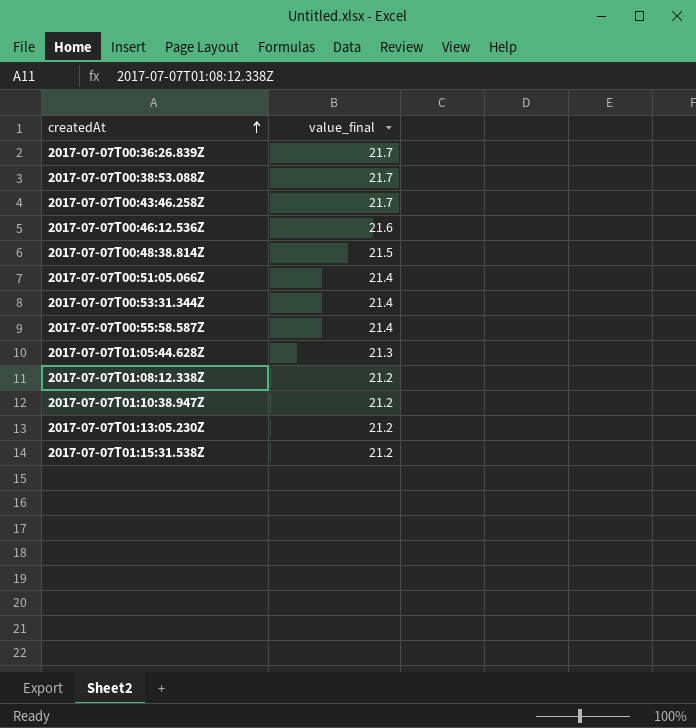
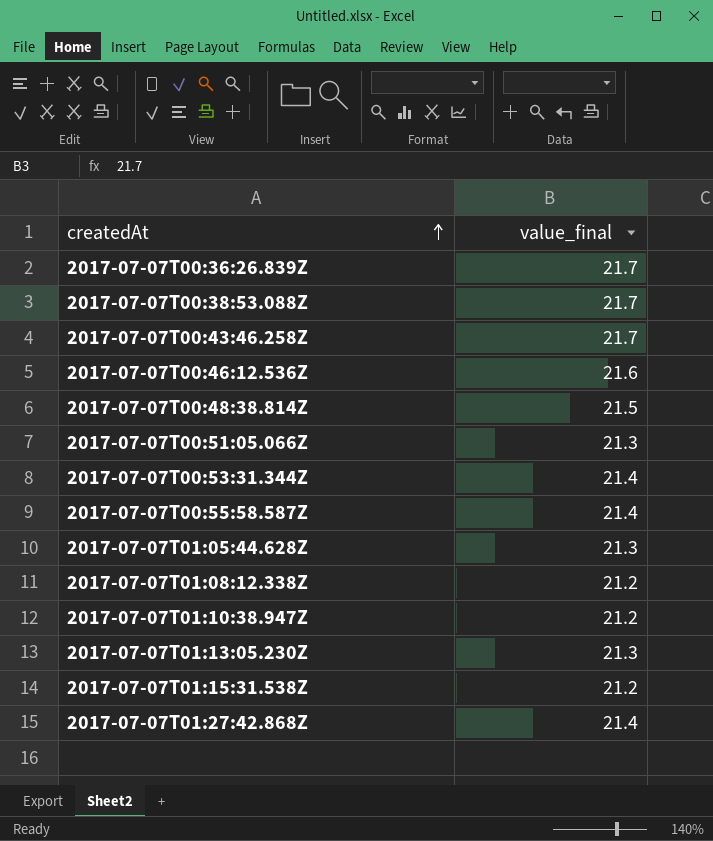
2017-07-07T00:51:05.066Z | value_final: 21.4 -> 21.3
2017-07-07T01:13:05.230Z | value_final: 21.2 -> 21.3
row 2017-07-07T01:27:42.868Z: none -> 21.4

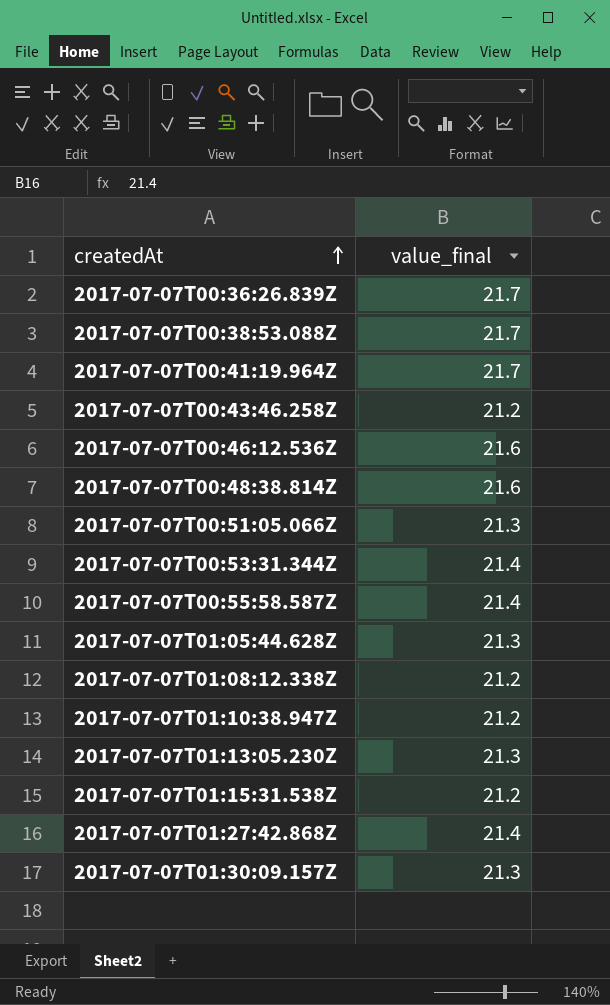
row 2017-07-07T00:41:19.964Z: none -> 21.7
2017-07-07T00:43:46.258Z | value_final: 21.7 -> 21.2
2017-07-07T00:48:38.814Z | value_final: 21.5 -> 21.6
row 2017-07-07T01:30:09.157Z: none -> 21.3

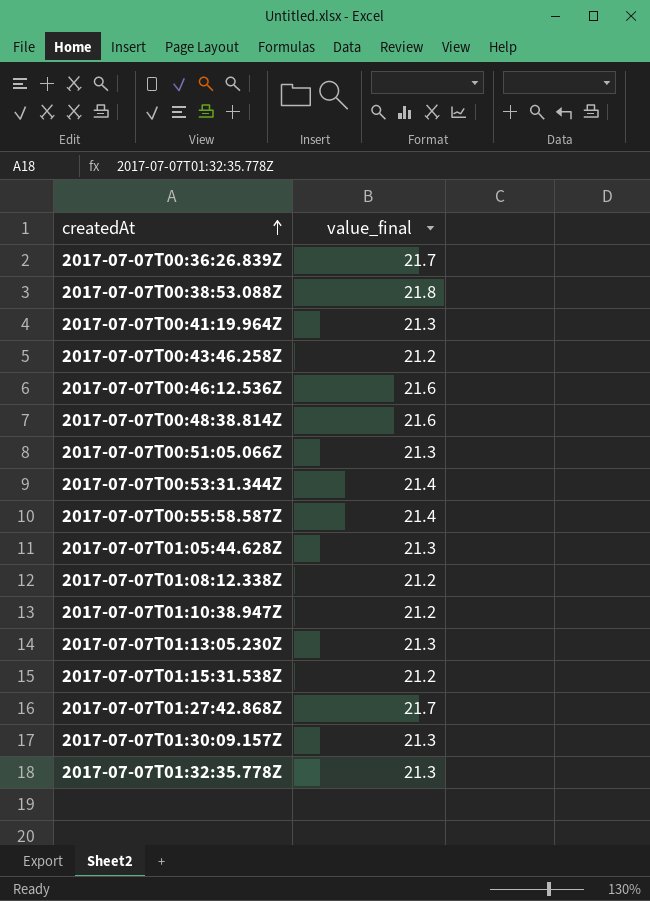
2017-07-07T00:38:53.088Z | value_final: 21.7 -> 21.8
2017-07-07T00:41:19.964Z | value_final: 21.7 -> 21.3
2017-07-07T01:27:42.868Z | value_final: 21.4 -> 21.7
row 2017-07-07T01:32:35.778Z: none -> 21.3

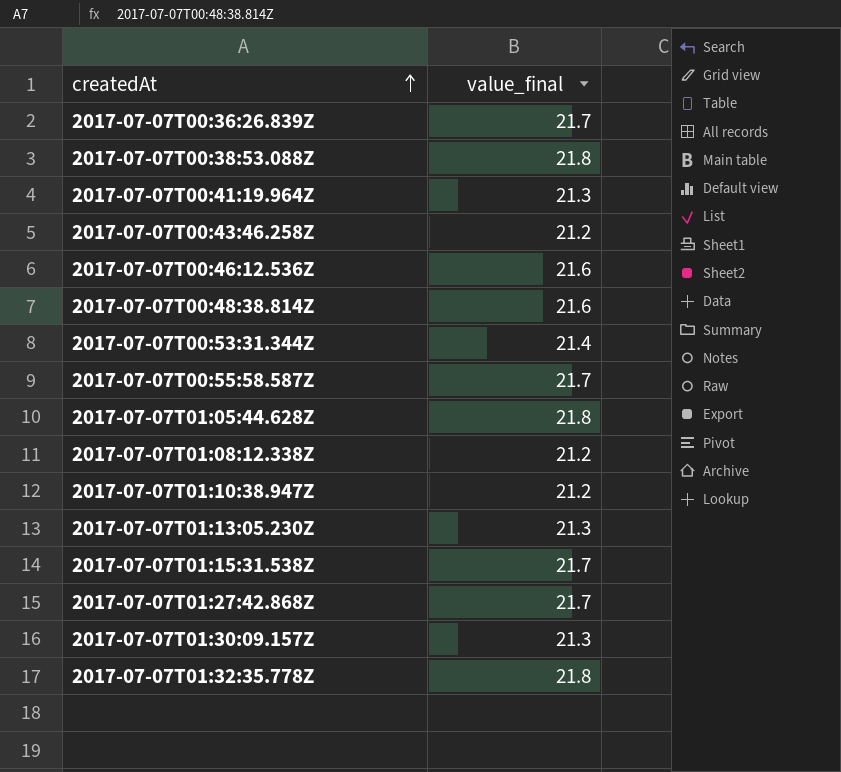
row 2017-07-07T00:51:05.066Z: 21.3 -> none
2017-07-07T00:55:58.587Z | value_final: 21.4 -> 21.7
2017-07-07T01:05:44.628Z | value_final: 21.3 -> 21.8
2017-07-07T01:15:31.538Z | value_final: 21.2 -> 21.7
2017-07-07T01:32:35.778Z | value_final: 21.3 -> 21.8

